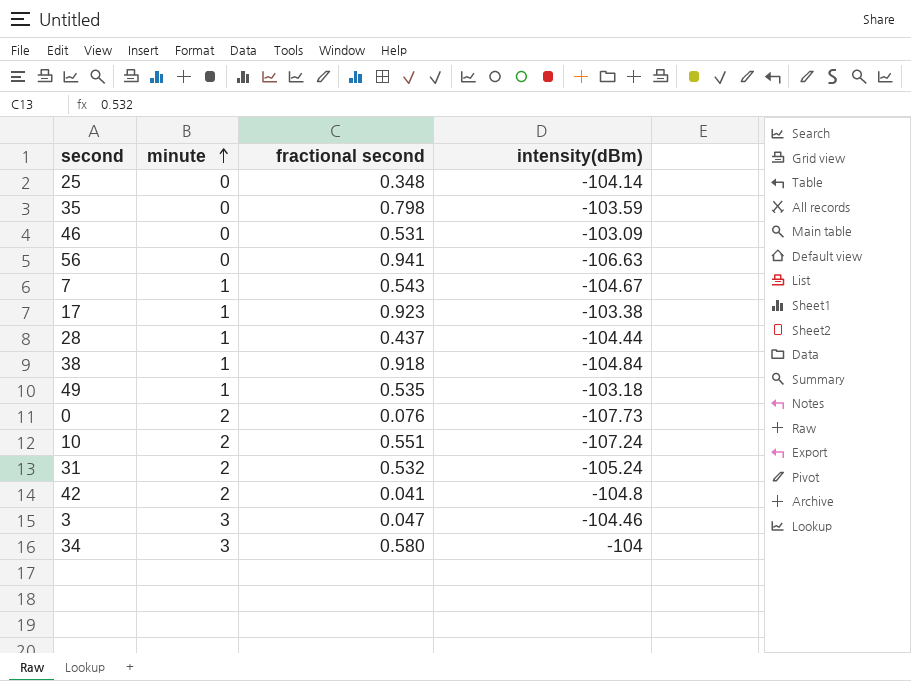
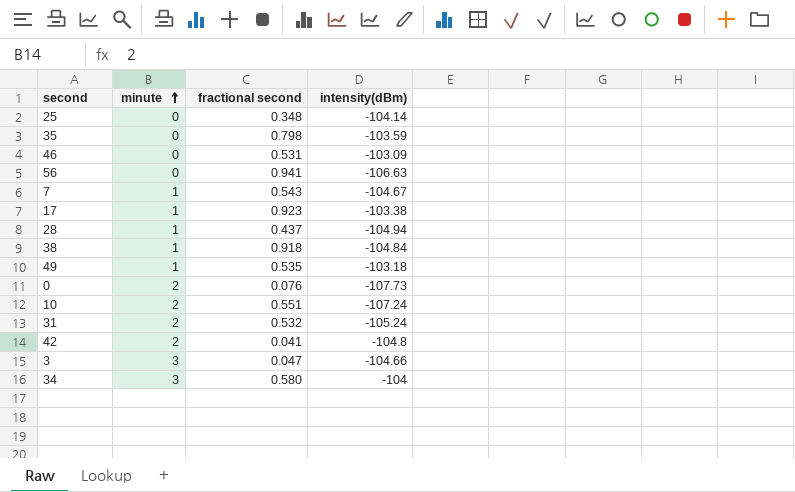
28 | intensity(dBm): -104.44 -> -104.94
3 | intensity(dBm): -104.46 -> -104.66

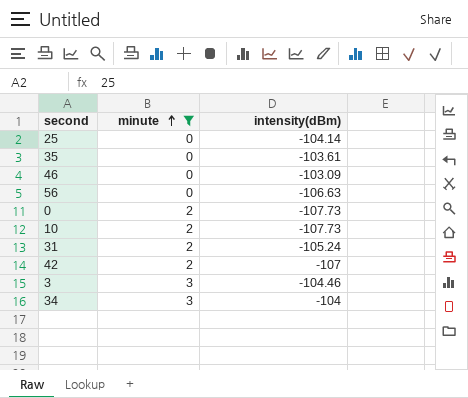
filter: none -> minute != 1
column fractional second | position: 3 -> none
35 | intensity(dBm): -103.59 -> -103.61
10 | intensity(dBm): -107.24 -> -107.73
42 | intensity(dBm): -104.8 -> -107
3 | intensity(dBm): -104.66 -> -104.46

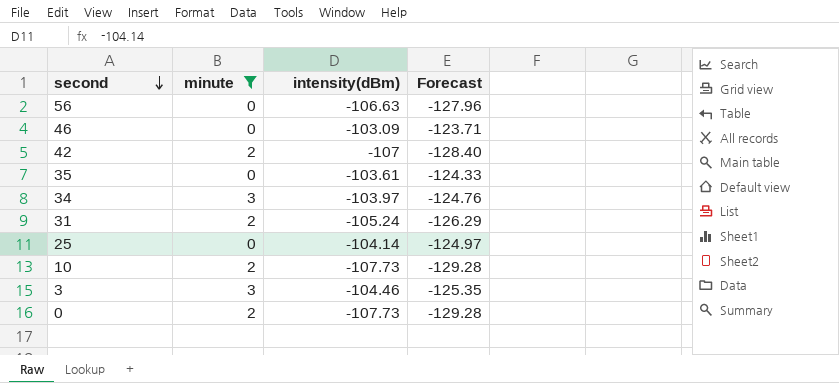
row order: minute ascending -> second descending
column Forecast | formula: none -> [intensity(dBm)] * 1.2
34 | intensity(dBm): -104 -> -103.97

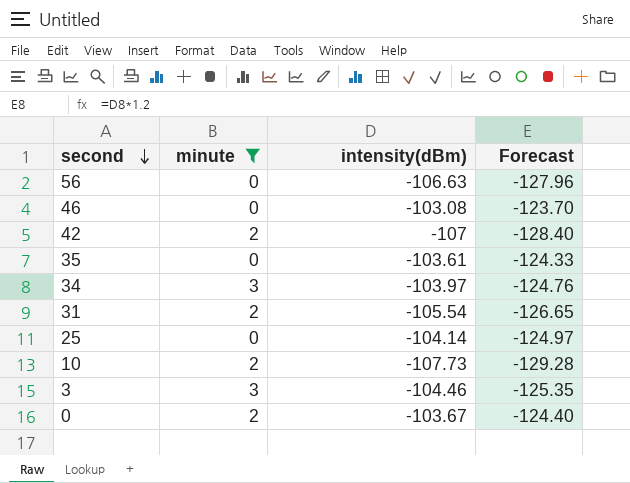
46 | intensity(dBm): -103.09 -> -103.08
46 | Forecast: -123.71 -> -123.70
31 | intensity(dBm): -105.24 -> -105.54
31 | Forecast: -126.29 -> -126.65
0 | intensity(dBm): -107.73 -> -103.67
0 | Forecast: -129.28 -> -124.40

